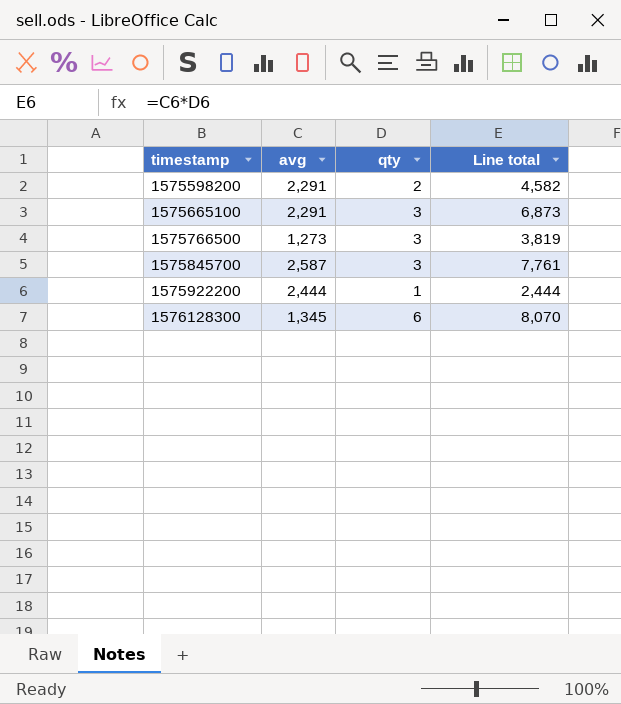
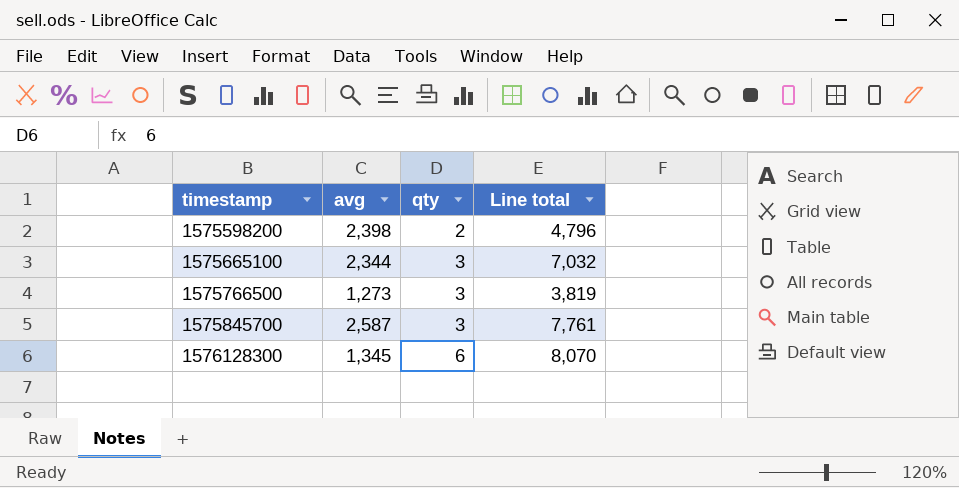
row 1575922200: 2,444 | 1 | 2,444 -> none
1575598200 | avg: 2,291 -> 2,398
1575598200 | Line total: 4,582 -> 4,796
1575665100 | avg: 2,291 -> 2,344
1575665100 | Line total: 6,873 -> 7,032

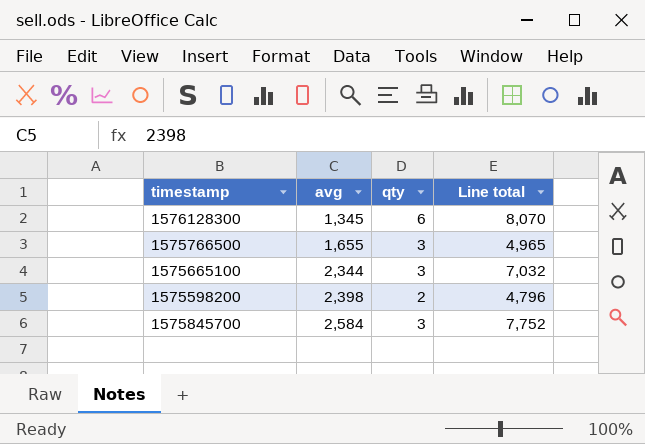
row order: timestamp ascending -> avg ascending
1575766500 | avg: 1,273 -> 1,655
1575766500 | Line total: 3,819 -> 4,965
1575845700 | avg: 2,587 -> 2,584
1575845700 | Line total: 7,761 -> 7,752

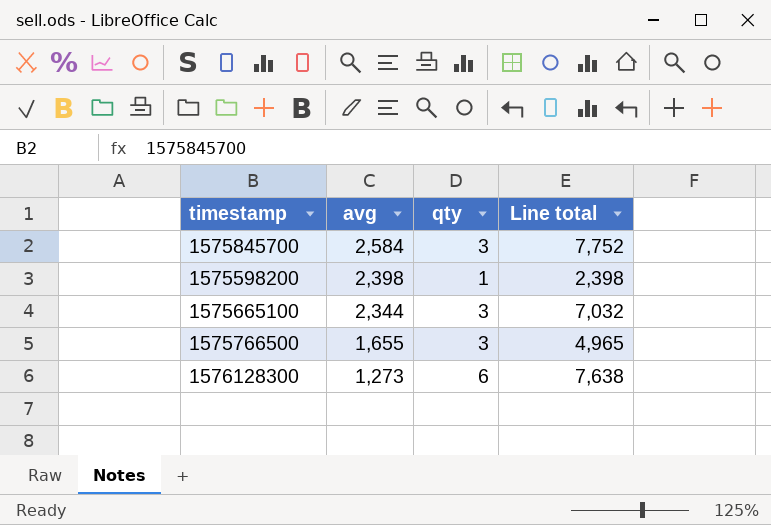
row order: avg ascending -> avg descending
1575598200 | qty: 2 -> 1
1575598200 | Line total: 4,796 -> 2,398
1576128300 | avg: 1,345 -> 1,273
1576128300 | Line total: 8,070 -> 7,638

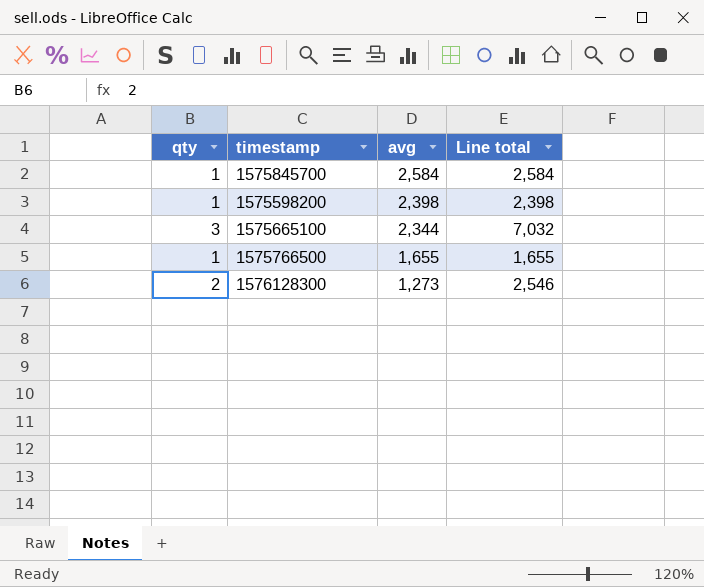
column qty | position: 3 -> 1
1575845700 | qty: 3 -> 1
1575845700 | Line total: 7,752 -> 2,584
1575766500 | qty: 3 -> 1
1575766500 | Line total: 4,965 -> 1,655
1576128300 | qty: 6 -> 2
1576128300 | Line total: 7,638 -> 2,546

